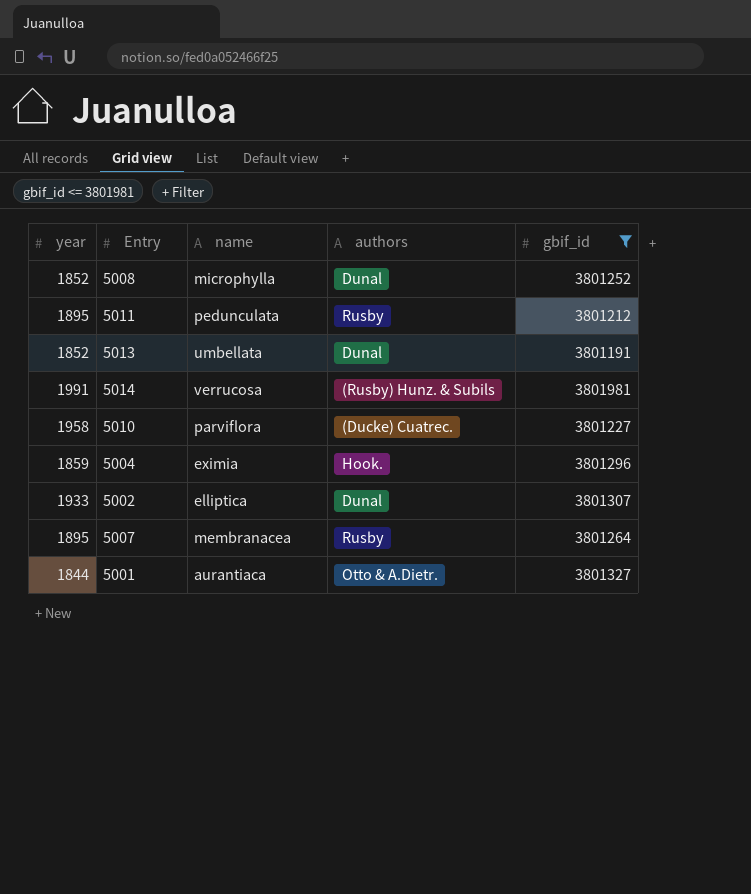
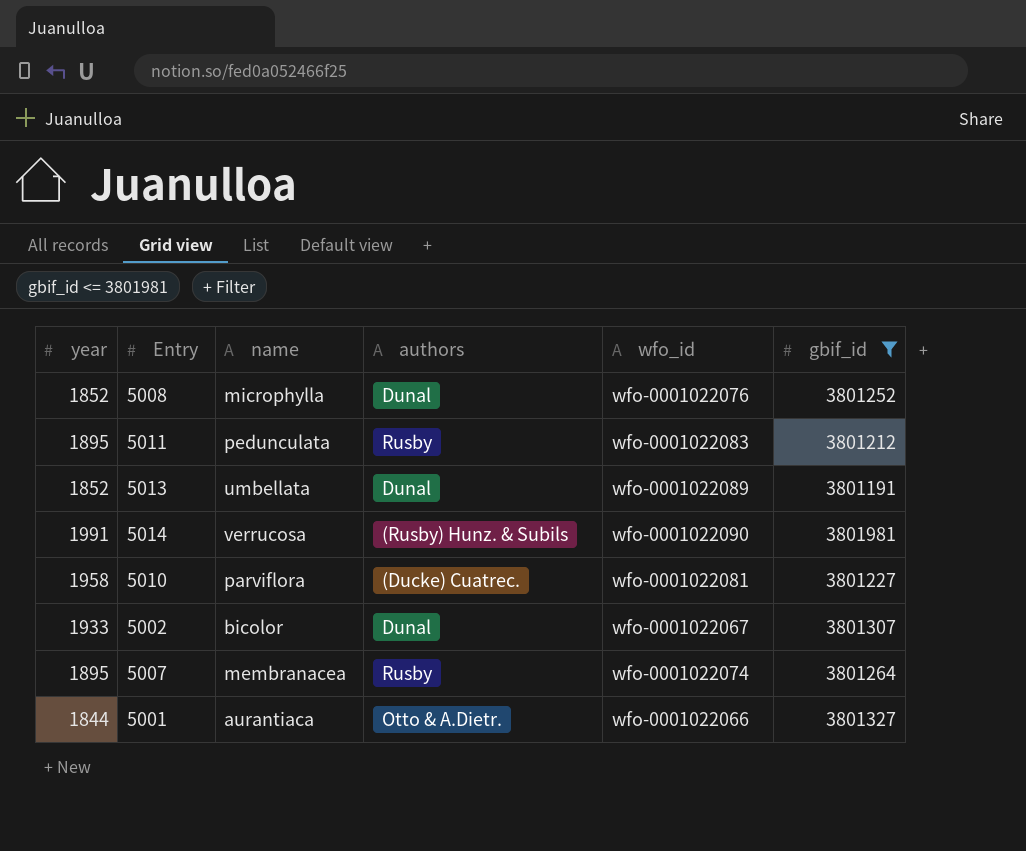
column wfo_id | position: none -> 5
row 5004: 1859 | eximia | Hook. | 3801296 -> none
5002 | name: elliptica -> bicolor

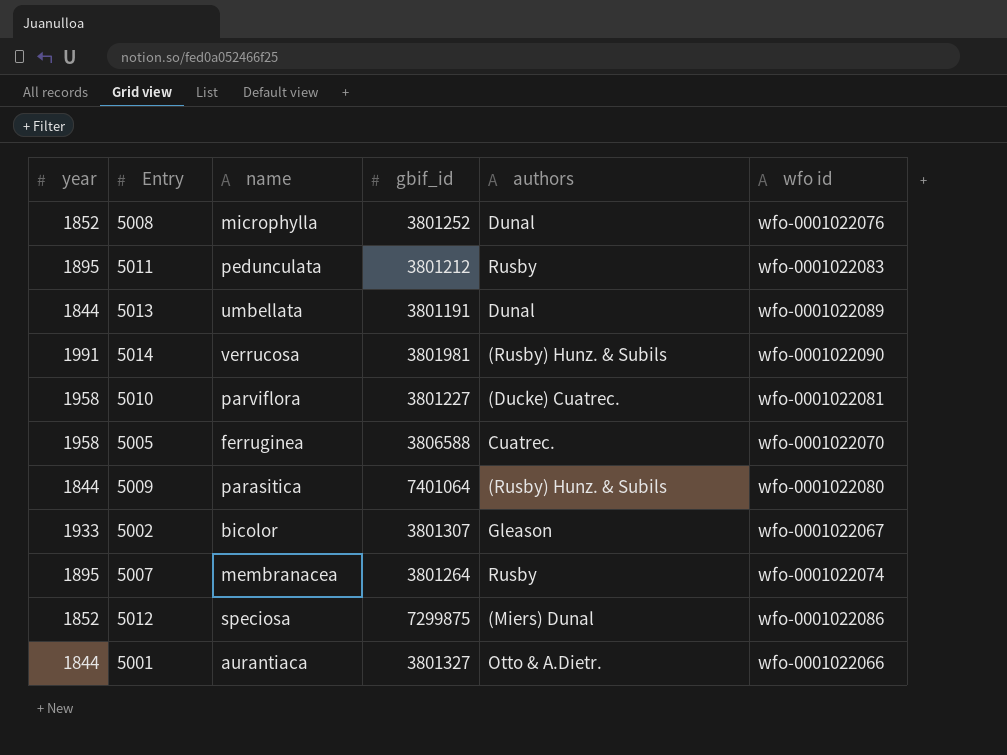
filter: gbif_id <= 3801981 -> none
column gbif_id | position: 6 -> 4
column name: wfo_id -> wfo id
5013 | year: 1852 -> 1844
5002 | authors: Dunal -> Gleason

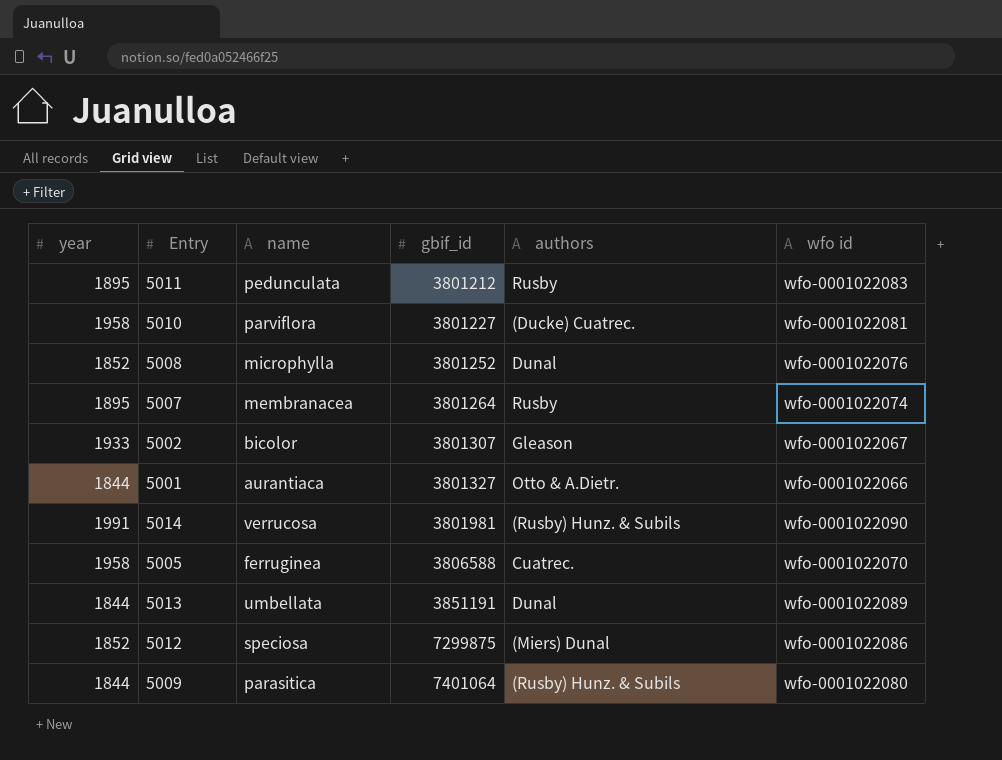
row order: none -> gbif_id ascending
5013 | gbif_id: 3801191 -> 3851191

